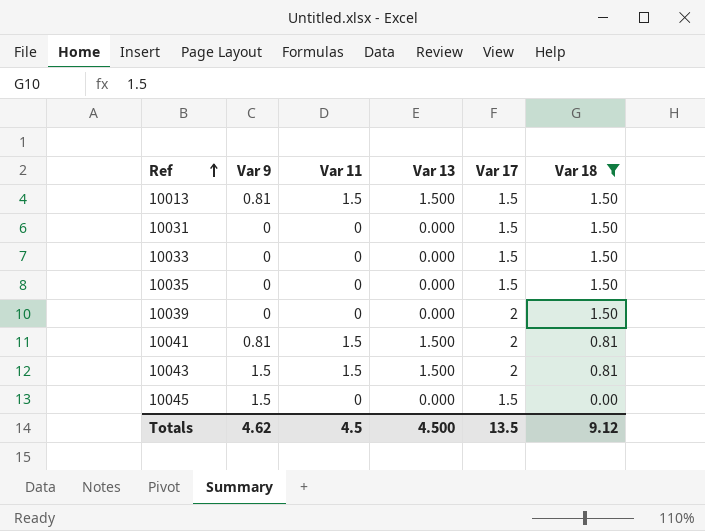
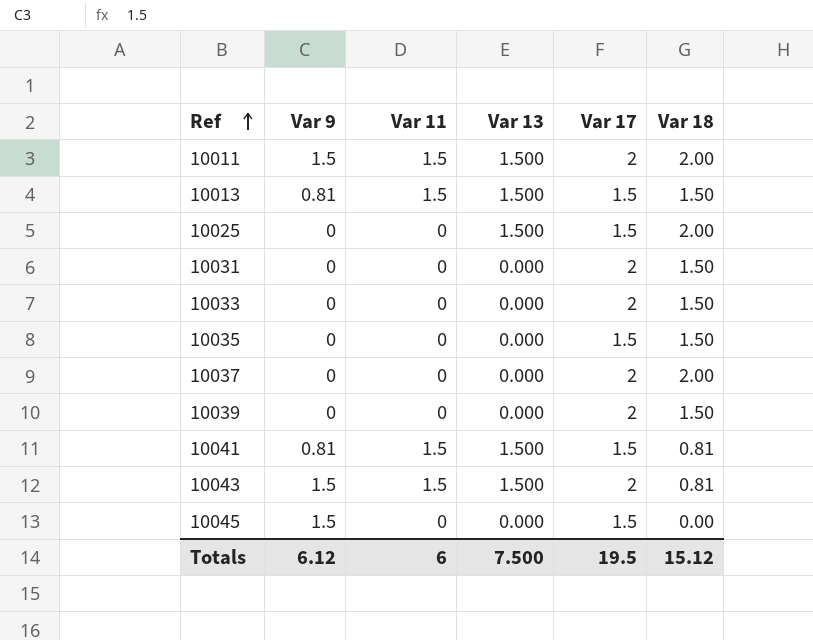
filter: Var 18 != 2.00 -> none
10031 | Var 17: 1.5 -> 2
10033 | Var 17: 1.5 -> 2
10041 | Var 17: 2 -> 1.5
Totals | Var 9: 4.62 -> 6.12
Totals | Var 11: 4.5 -> 6
Totals | Var 13: 4.500 -> 7.500
Totals | Var 17: 13.5 -> 19.5
Totals | Var 18: 9.12 -> 15.12

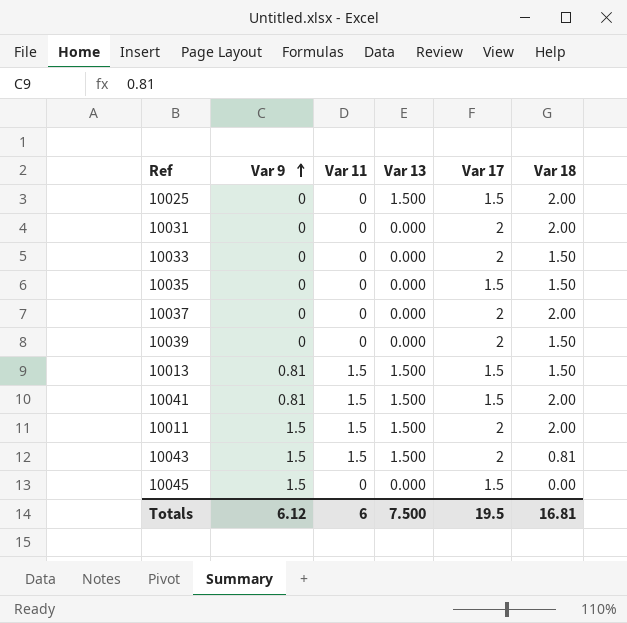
row order: Ref ascending -> Var 9 ascending
10031 | Var 18: 1.50 -> 2.00
10041 | Var 18: 0.81 -> 2.00
Totals | Var 18: 15.12 -> 16.81

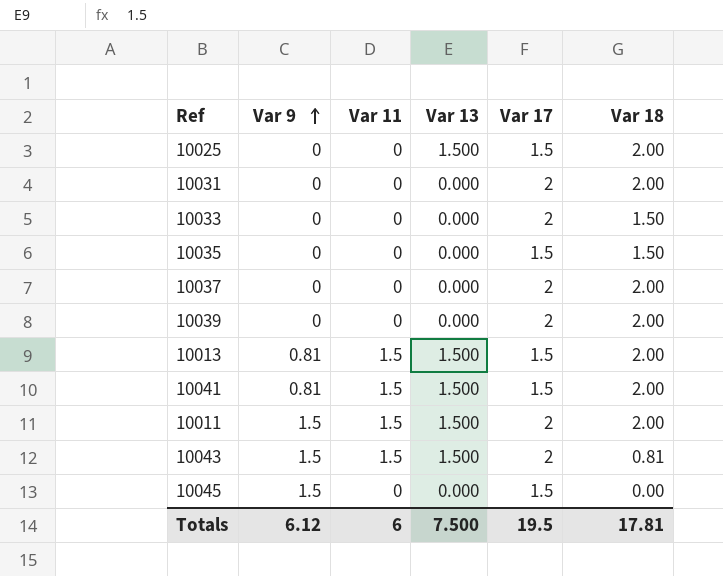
10039 | Var 18: 1.50 -> 2.00
10013 | Var 18: 1.50 -> 2.00
Totals | Var 18: 16.81 -> 17.81

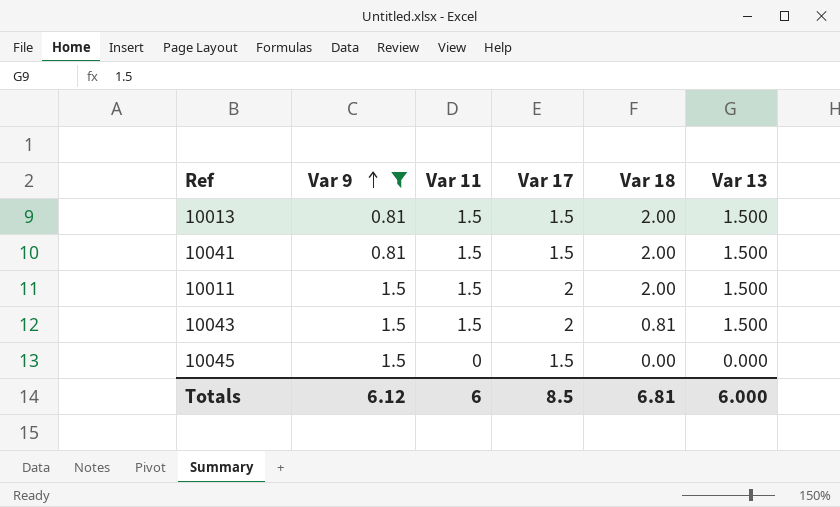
filter: none -> Var 9 != 0
column Var 13 | position: 4 -> 6
Totals | Var 17: 19.5 -> 8.5
Totals | Var 18: 17.81 -> 6.81
Totals | Var 13: 7.500 -> 6.000

